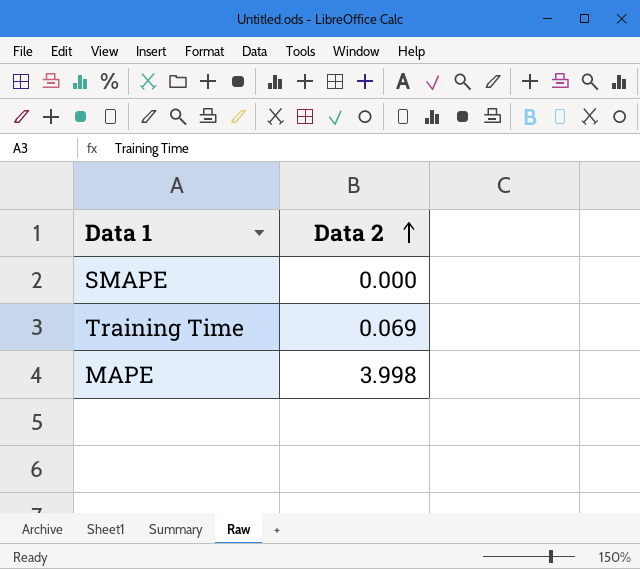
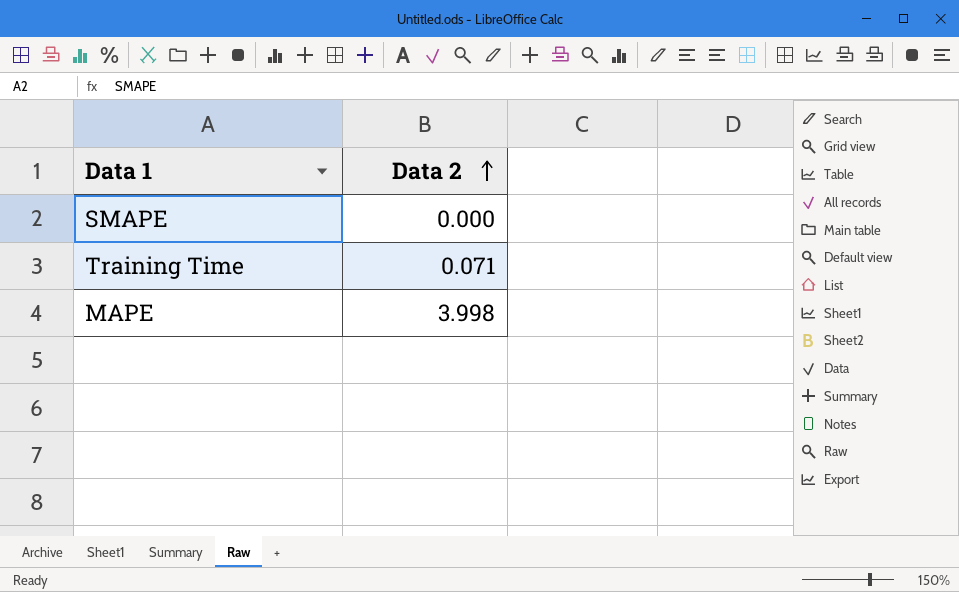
Training Time | Data 2: 0.069 -> 0.071

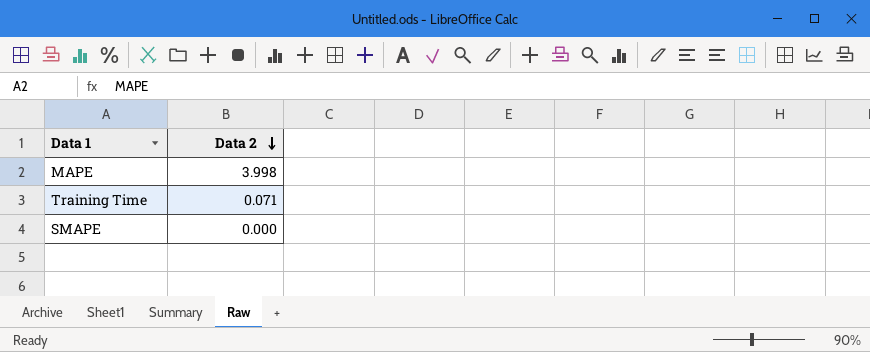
row order: Data 2 ascending -> Data 2 descending

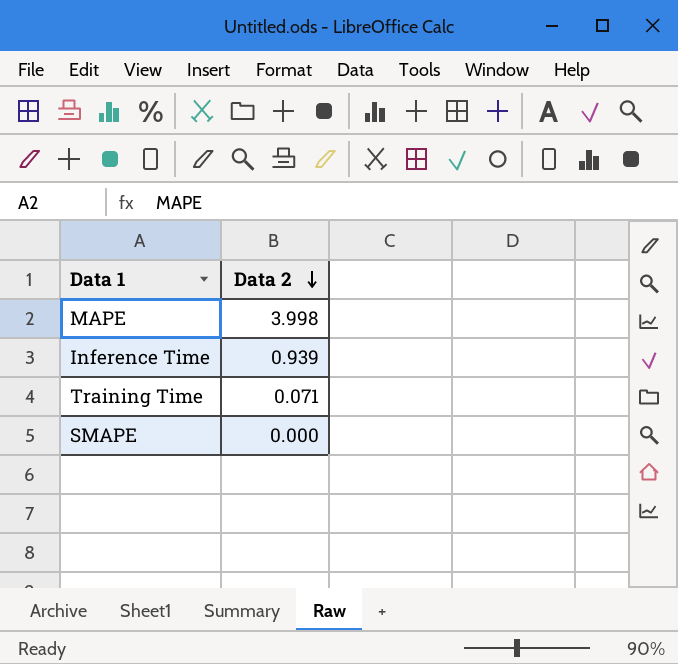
row Inference Time: none -> 0.939

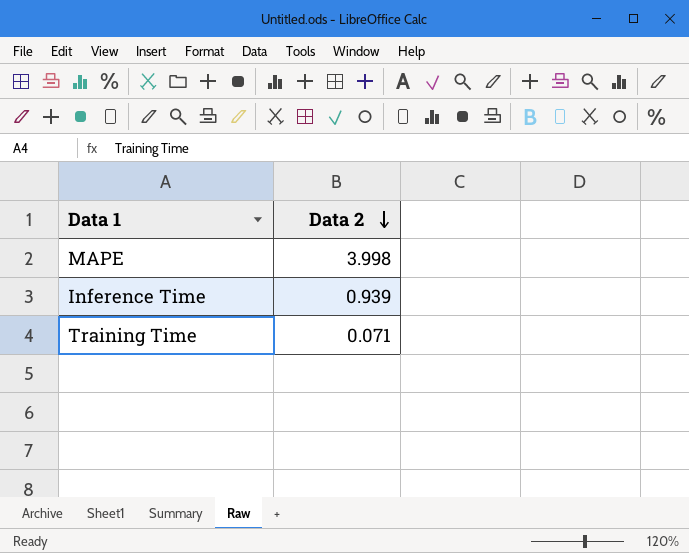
row SMAPE: 0.000 -> none

